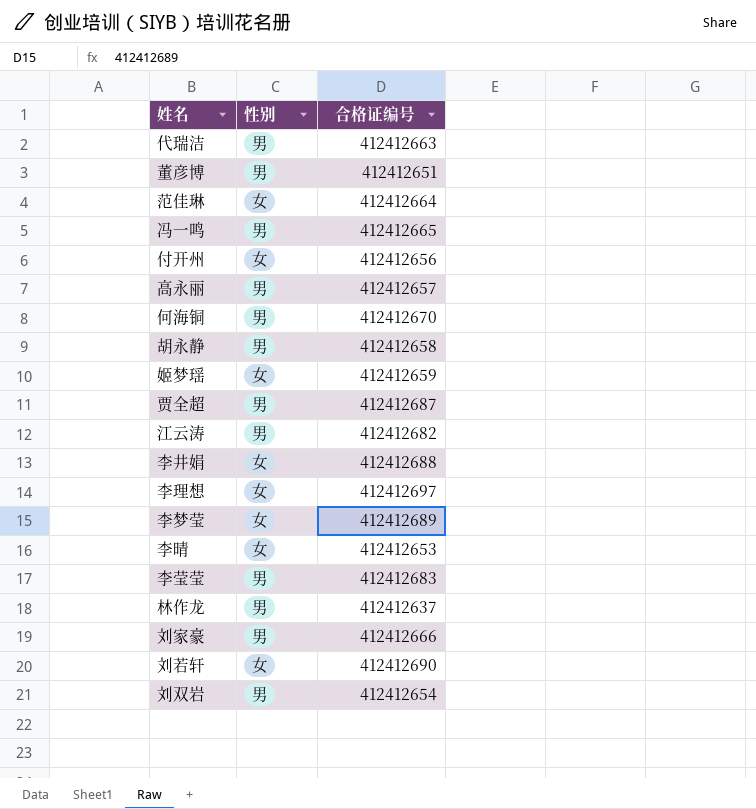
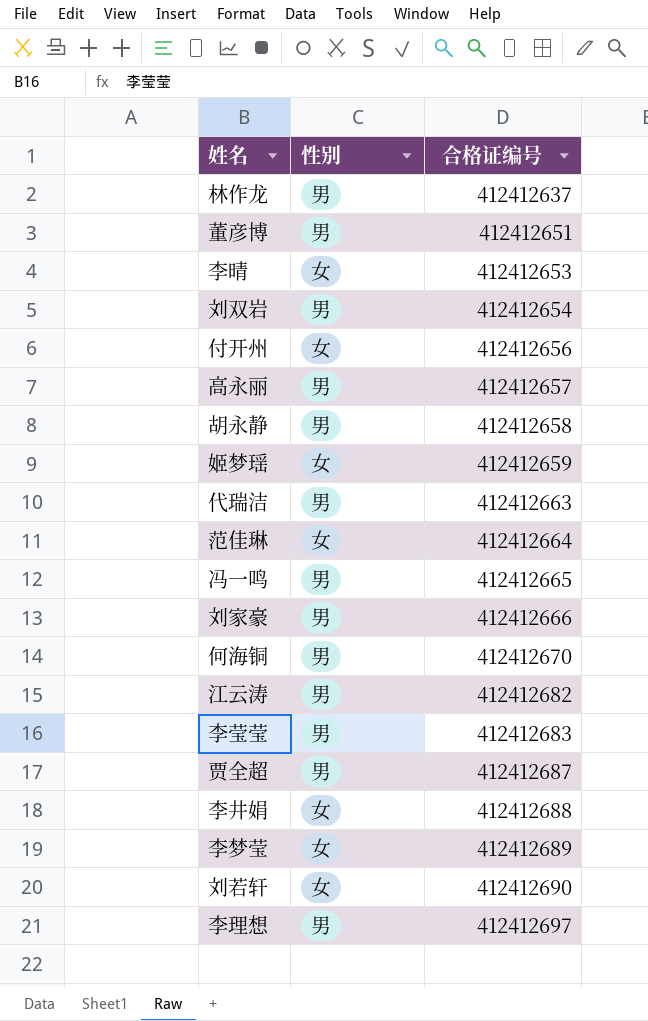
row order: none -> 合格证编号 ascending
李理想 | 性别: 女 -> 男

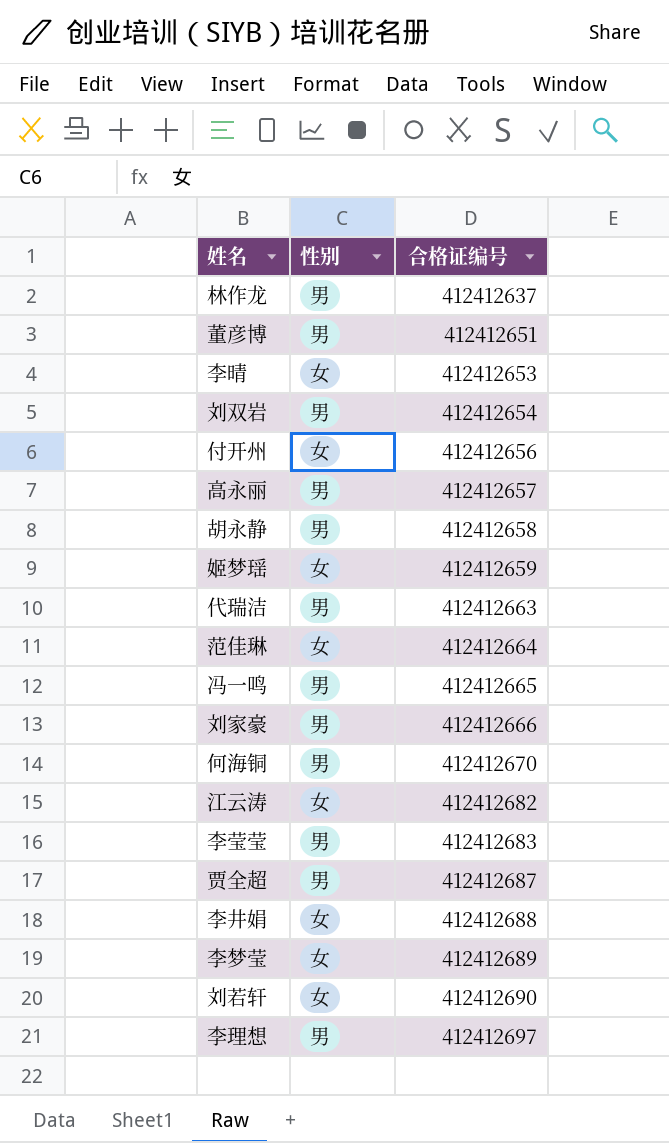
江云涛 | 性别: 男 -> 女

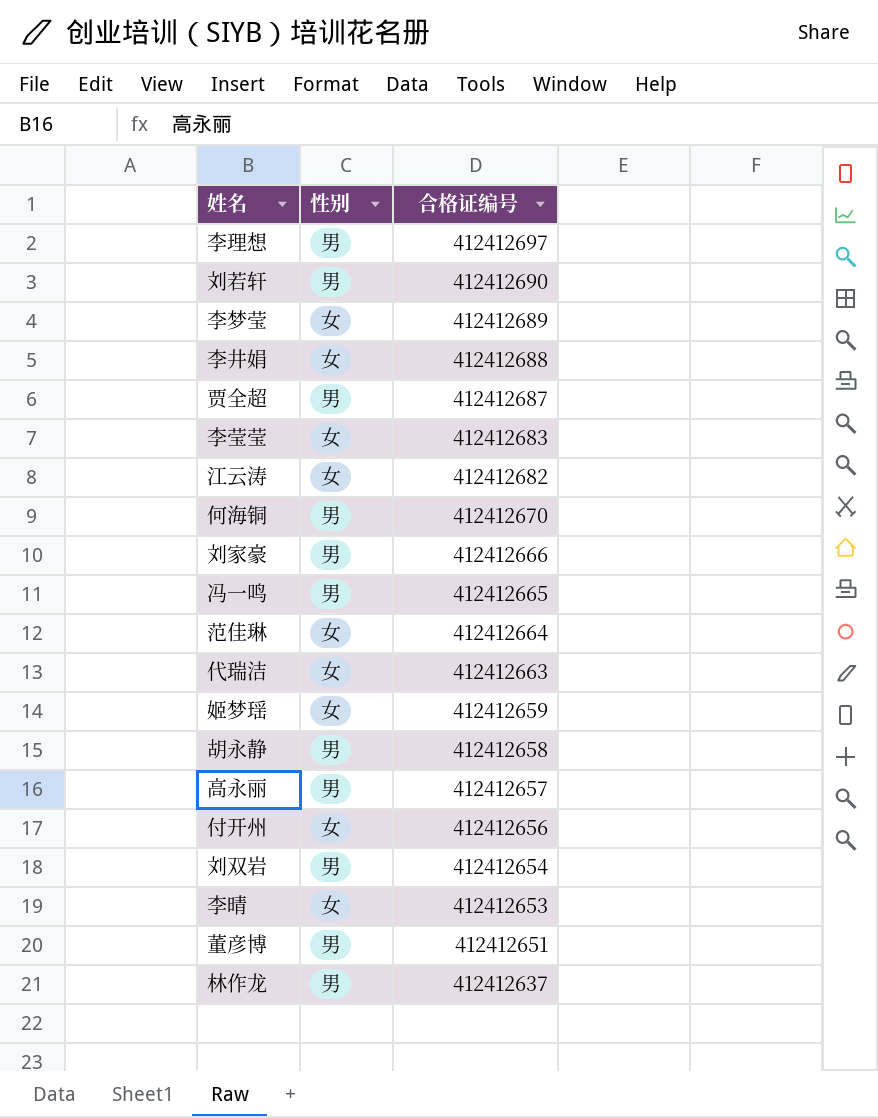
row order: 合格证编号 ascending -> 合格证编号 descending
刘若轩 | 性别: 女 -> 男
李莹莹 | 性别: 男 -> 女
代瑞洁 | 性别: 男 -> 女

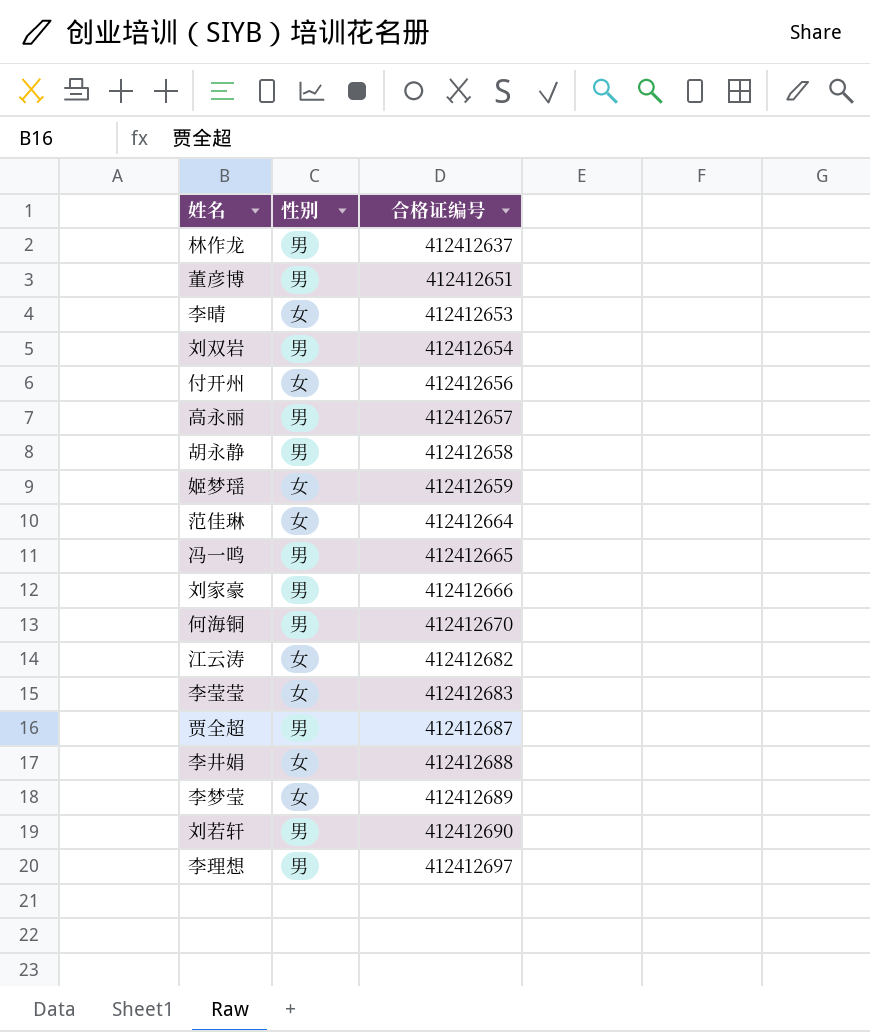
row order: 合格证编号 descending -> 合格证编号 ascending
row 代瑞洁: 女 | 412412663 -> none

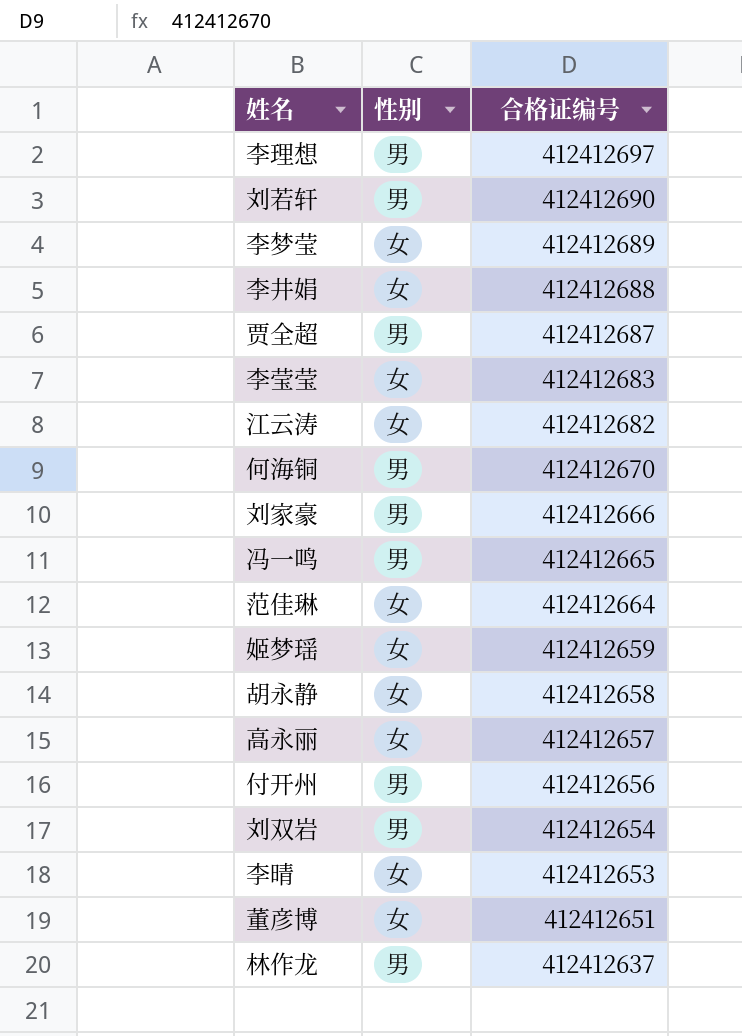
row order: 合格证编号 ascending -> 合格证编号 descending
胡永静 | 性别: 男 -> 女
高永丽 | 性别: 男 -> 女
付开州 | 性别: 女 -> 男
董彦博 | 性别: 男 -> 女

